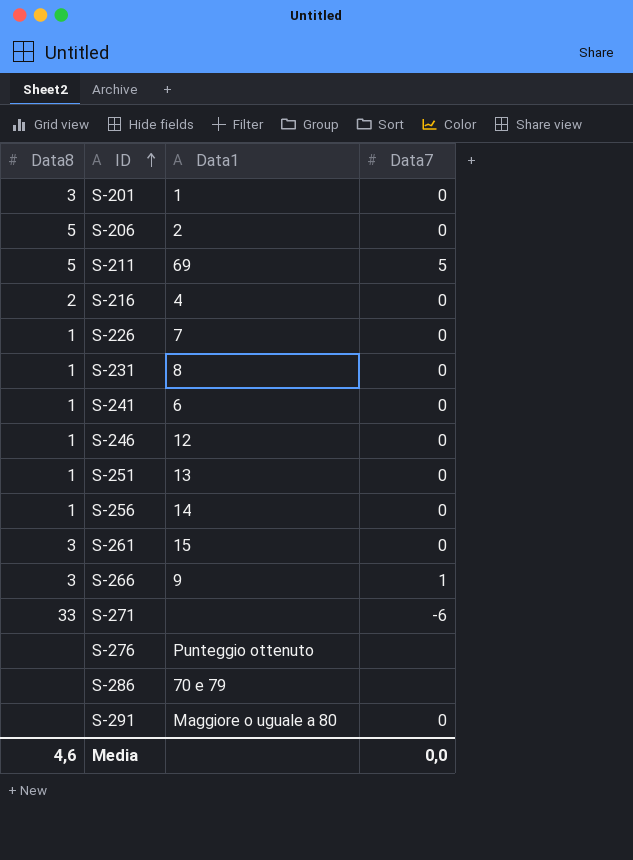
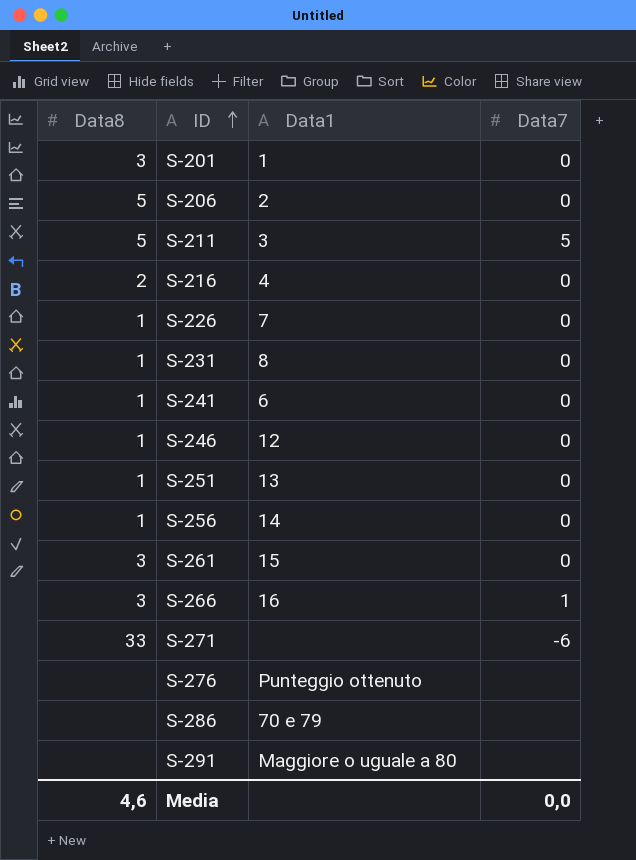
S-211 | Data1: 69 -> 3
S-266 | Data1: 9 -> 16
S-291 | Data7: 0 -> none

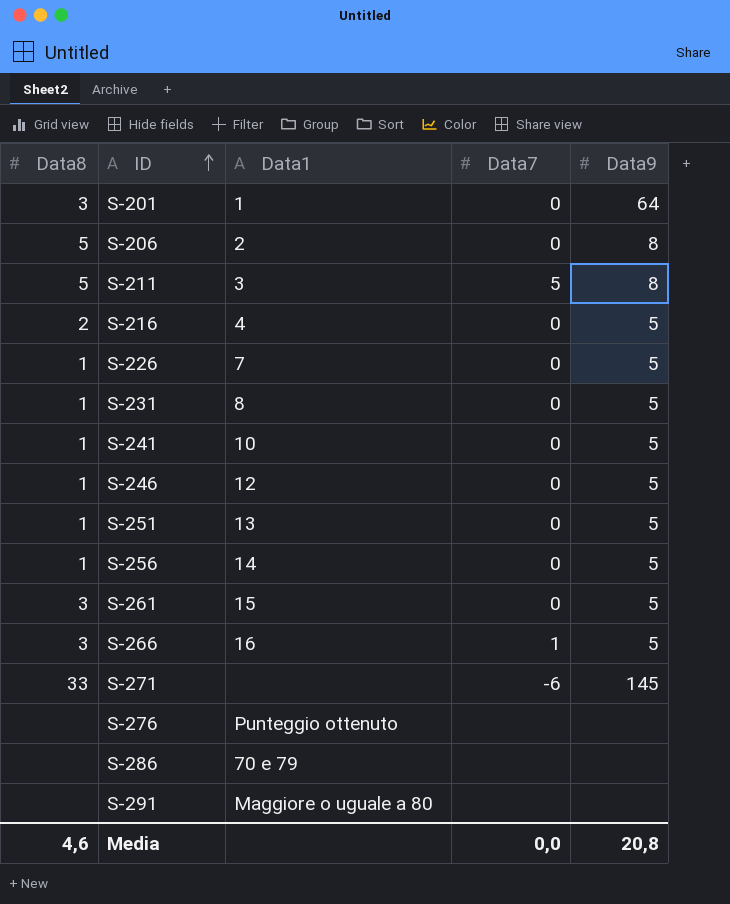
column Data9 | position: none -> 5
S-241 | Data1: 6 -> 10

